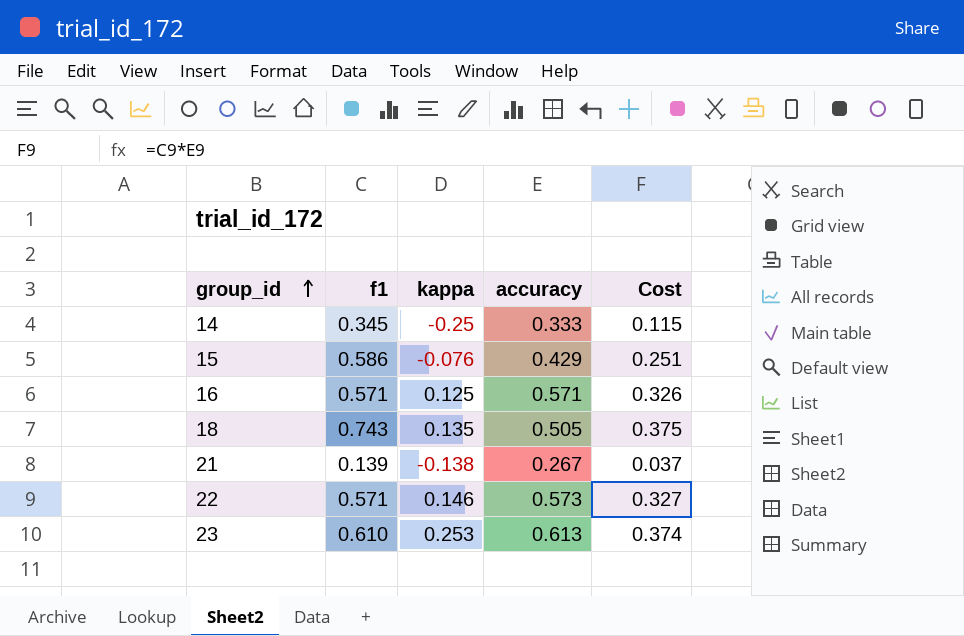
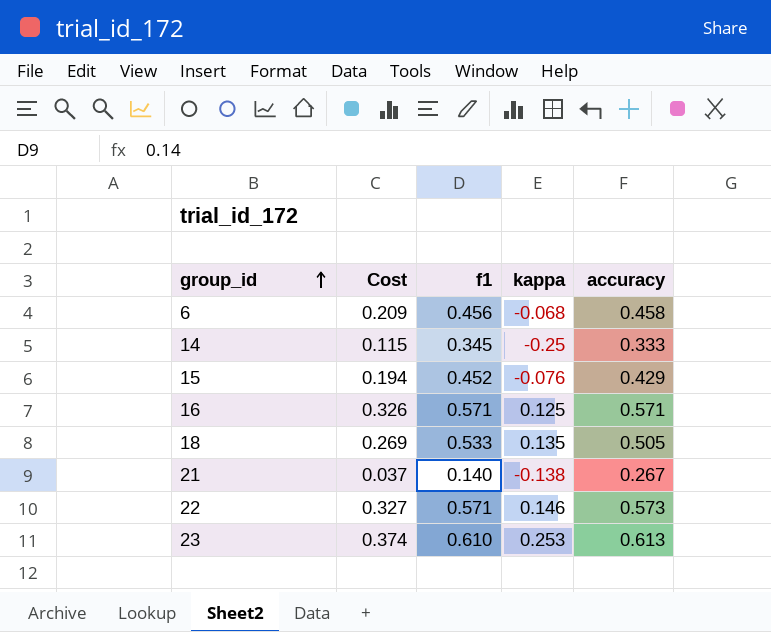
column Cost | position: 5 -> 2
row 6: none -> 0.209 | 0.456 | -0.068 | 0.458
15 | Cost: 0.251 -> 0.194
15 | f1: 0.586 -> 0.452
18 | Cost: 0.375 -> 0.269
18 | f1: 0.743 -> 0.533
21 | f1: 0.139 -> 0.140

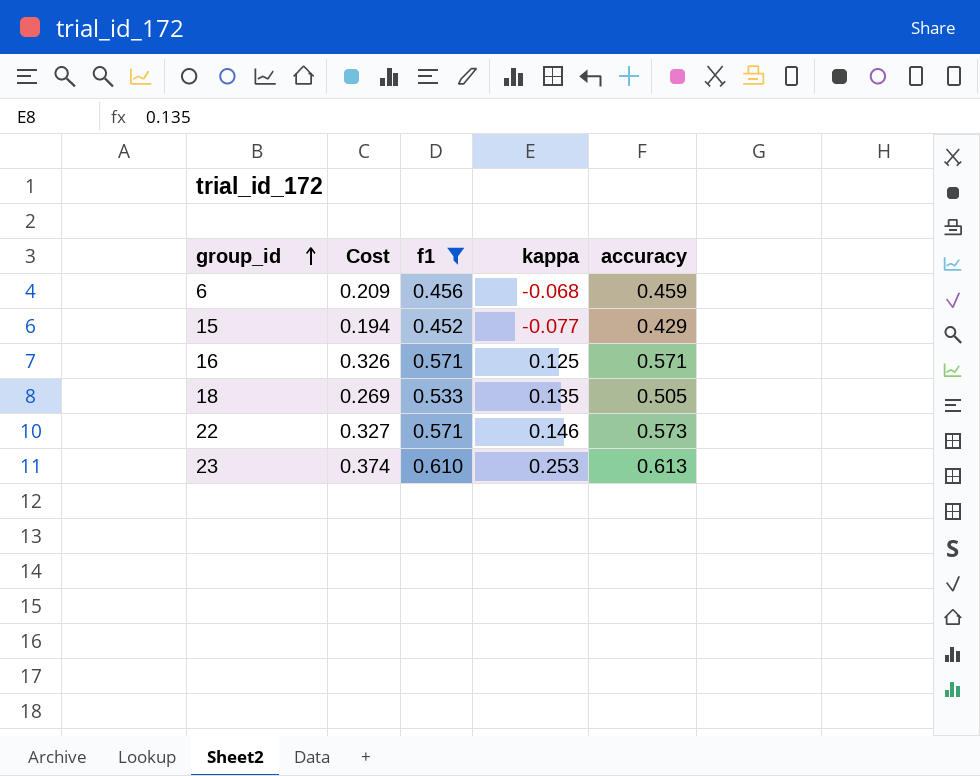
filter: none -> f1 >= 0.452
6 | accuracy: 0.458 -> 0.459
15 | kappa: -0.076 -> -0.077

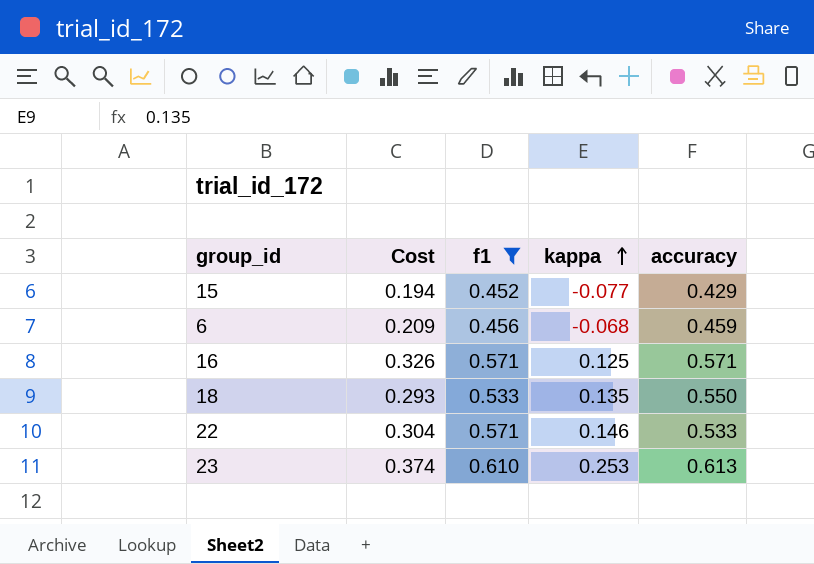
row order: group_id ascending -> kappa ascending
18 | Cost: 0.269 -> 0.293
18 | accuracy: 0.505 -> 0.550
22 | Cost: 0.327 -> 0.304
22 | accuracy: 0.573 -> 0.533

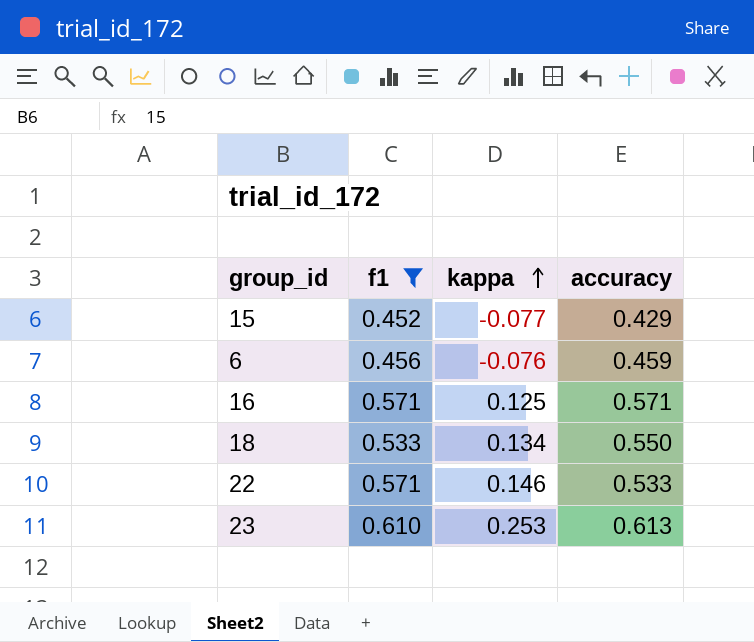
column Cost | formula: [f1] * [accuracy] -> none
6 | kappa: -0.068 -> -0.076
18 | kappa: 0.135 -> 0.134

